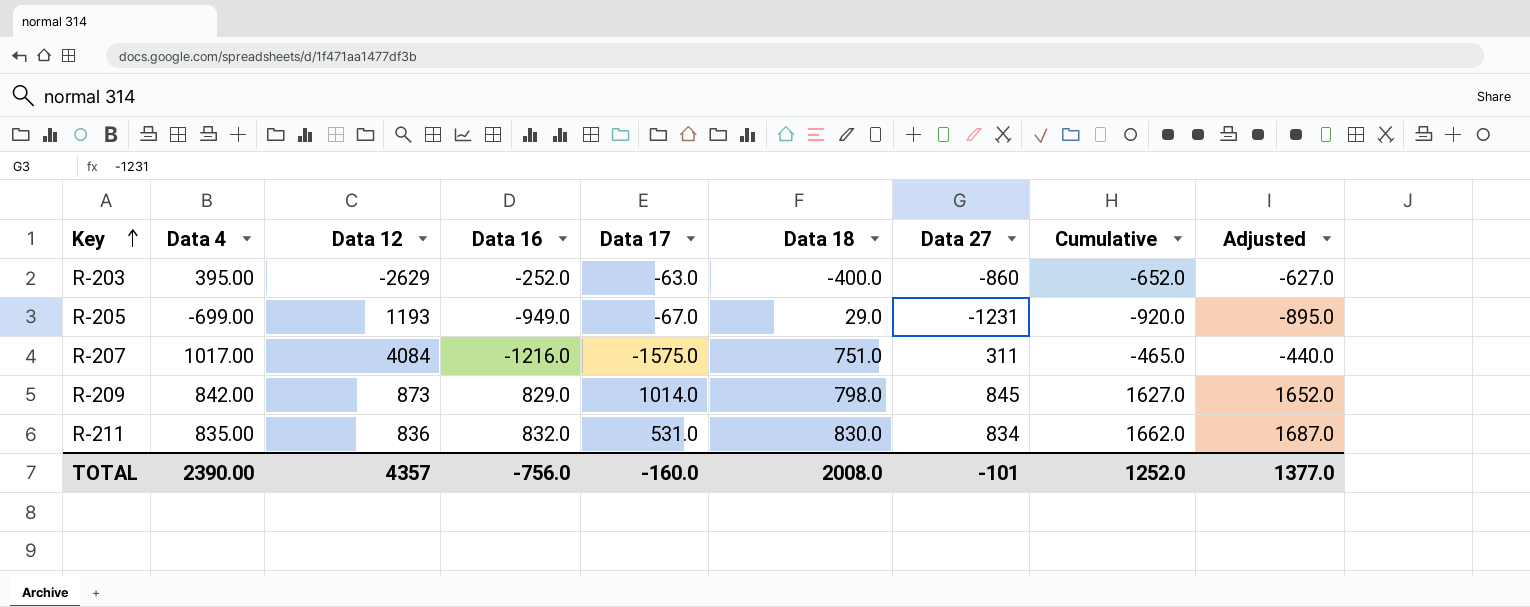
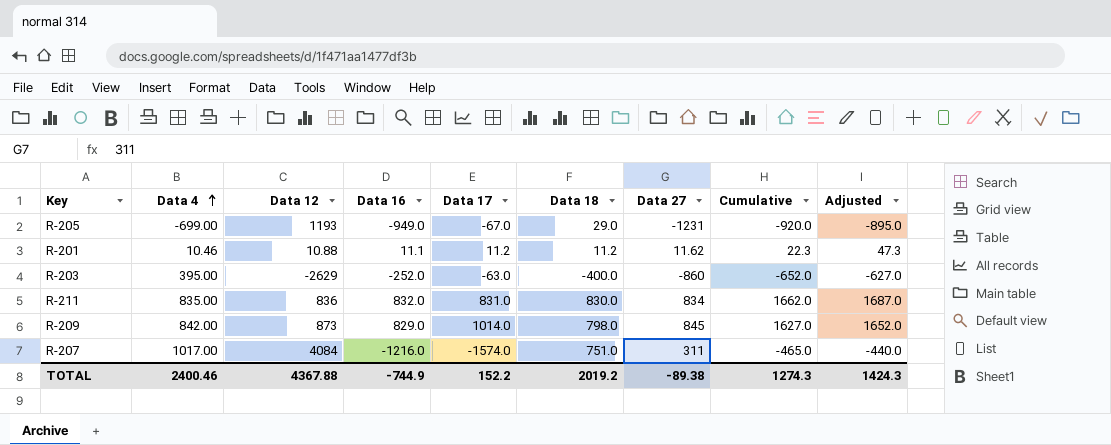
row order: Key ascending -> Data 4 ascending
row R-201: none -> 10.46 | 10.88 | 11.1 | 11.2 | 11.2 | 11.62 | 22.3 | 47.3
R-211 | Data 17: 531.0 -> 831.0
R-207 | Data 17: -1575.0 -> -1574.0
TOTAL | Data 4: 2390.00 -> 2400.46
TOTAL | Data 12: 4357 -> 4367.88
TOTAL | Data 16: -756.0 -> -744.9
TOTAL | Data 17: -160.0 -> 152.2
TOTAL | Data 18: 2008.0 -> 2019.2
TOTAL | Data 27: -101 -> -89.38
TOTAL | Cumulative: 1252.0 -> 1274.3
TOTAL | Adjusted: 1377.0 -> 1424.3

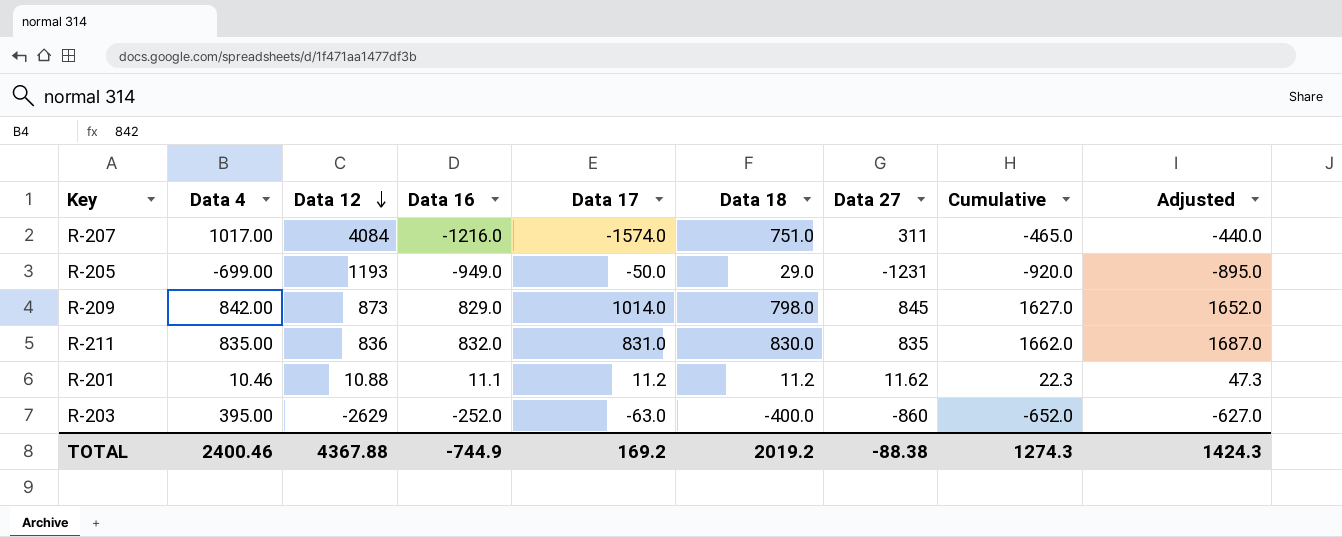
row order: Data 4 ascending -> Data 12 descending
R-205 | Data 17: -67.0 -> -50.0
R-211 | Data 27: 834 -> 835
TOTAL | Data 17: 152.2 -> 169.2
TOTAL | Data 27: -89.38 -> -88.38

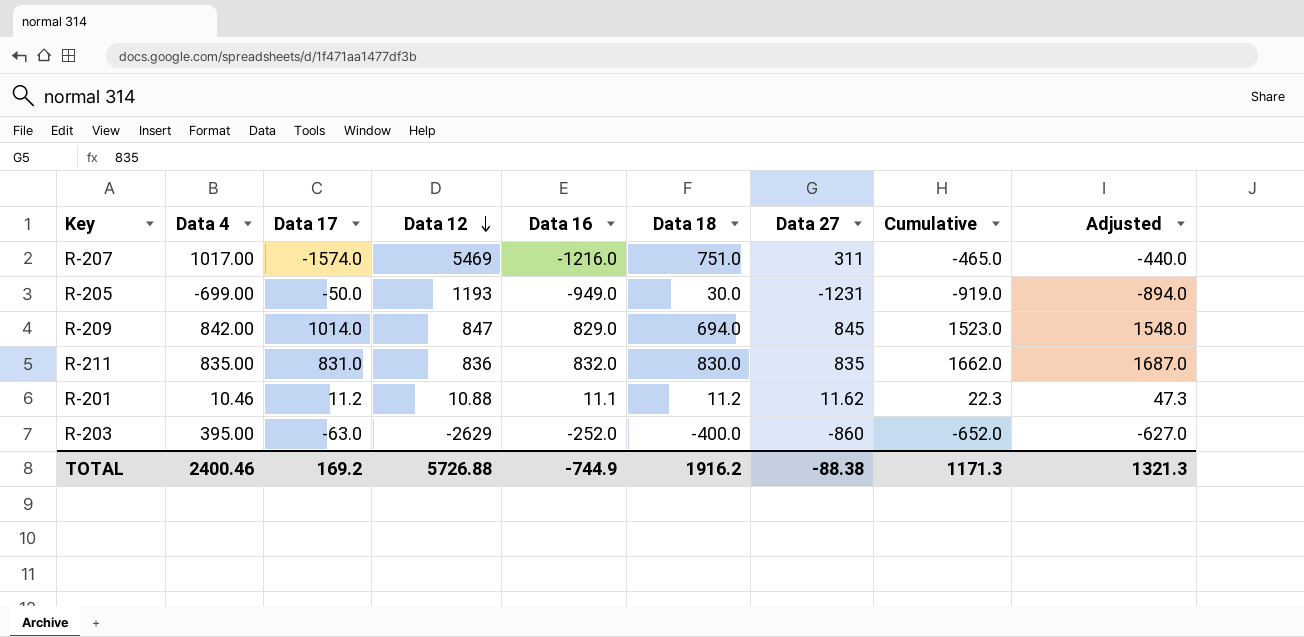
column Data 17 | position: 5 -> 3
R-207 | Data 12: 4084 -> 5469
R-205 | Data 18: 29.0 -> 30.0
R-205 | Cumulative: -920.0 -> -919.0
R-205 | Adjusted: -895.0 -> -894.0
R-209 | Data 12: 873 -> 847
R-209 | Data 18: 798.0 -> 694.0
R-209 | Cumulative: 1627.0 -> 1523.0
R-209 | Adjusted: 1652.0 -> 1548.0
TOTAL | Data 12: 4367.88 -> 5726.88
TOTAL | Data 18: 2019.2 -> 1916.2
TOTAL | Cumulative: 1274.3 -> 1171.3
TOTAL | Adjusted: 1424.3 -> 1321.3

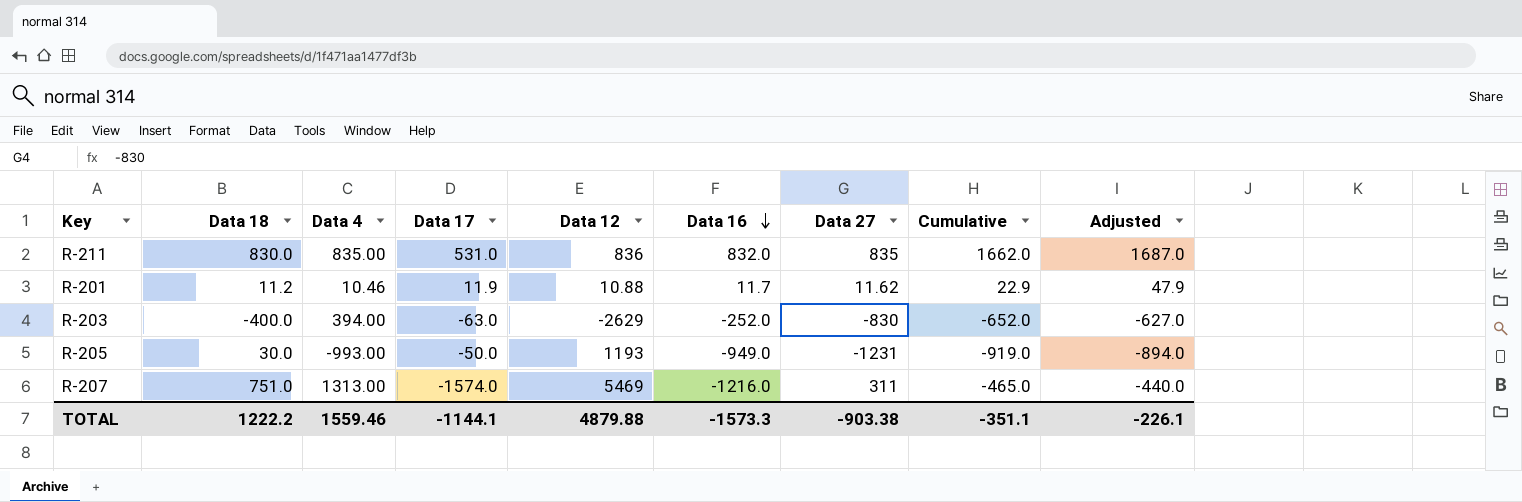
row order: Data 12 descending -> Data 16 descending
column Data 18 | position: 6 -> 2
row R-209: 842.00 | 1014.0 | 847 | 829.0 | 694.0 | 845 | 1523.0 | 1548.0 -> none
R-211 | Data 17: 831.0 -> 531.0
R-201 | Data 17: 11.2 -> 11.9
R-201 | Data 16: 11.1 -> 11.7
R-201 | Cumulative: 22.3 -> 22.9
R-201 | Adjusted: 47.3 -> 47.9
R-203 | Data 4: 395.00 -> 394.00
R-203 | Data 27: -860 -> -830
R-205 | Data 4: -699.00 -> -993.00
R-207 | Data 4: 1017.00 -> 1313.00
TOTAL | Data 18: 1916.2 -> 1222.2
TOTAL | Data 4: 2400.46 -> 1559.46
TOTAL | Data 17: 169.2 -> -1144.1
TOTAL | Data 12: 5726.88 -> 4879.88
TOTAL | Data 16: -744.9 -> -1573.3
TOTAL | Data 27: -88.38 -> -903.38
TOTAL | Cumulative: 1171.3 -> -351.1
TOTAL | Adjusted: 1321.3 -> -226.1

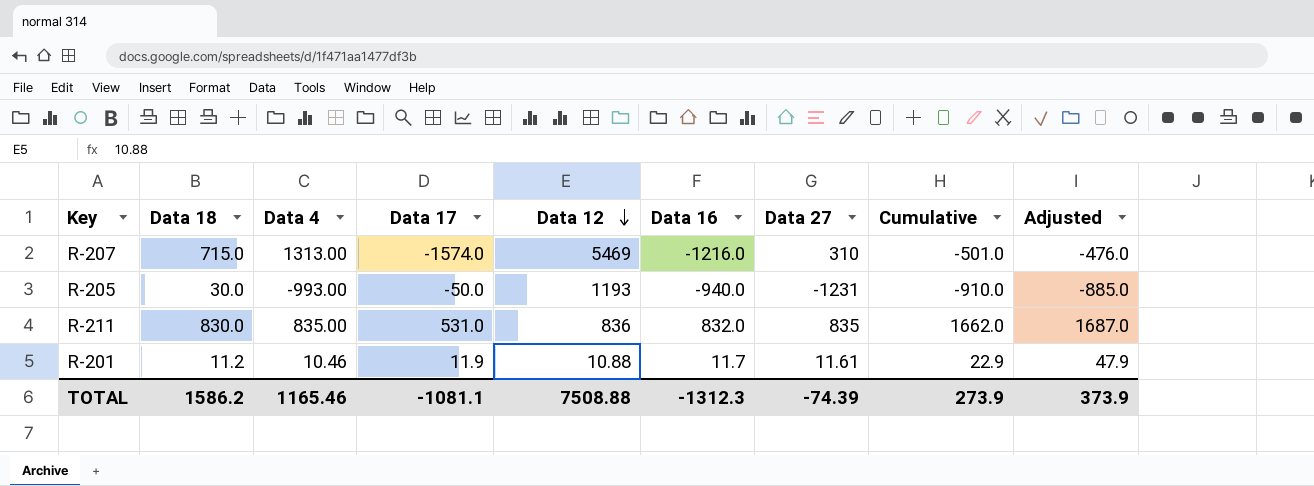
row order: Data 16 descending -> Data 12 descending
row R-203: -400.0 | 394.00 | -63.0 | -2629 | -252.0 | -830 | -652.0 | -627.0 -> none
R-207 | Data 18: 751.0 -> 715.0
R-207 | Data 27: 311 -> 310
R-207 | Cumulative: -465.0 -> -501.0
R-207 | Adjusted: -440.0 -> -476.0
R-205 | Data 16: -949.0 -> -940.0
R-205 | Cumulative: -919.0 -> -910.0
R-205 | Adjusted: -894.0 -> -885.0
R-201 | Data 27: 11.62 -> 11.61
TOTAL | Data 18: 1222.2 -> 1586.2
TOTAL | Data 4: 1559.46 -> 1165.46
TOTAL | Data 17: -1144.1 -> -1081.1
TOTAL | Data 12: 4879.88 -> 7508.88
TOTAL | Data 16: -1573.3 -> -1312.3
TOTAL | Data 27: -903.38 -> -74.39
TOTAL | Cumulative: -351.1 -> 273.9
TOTAL | Adjusted: -226.1 -> 373.9

